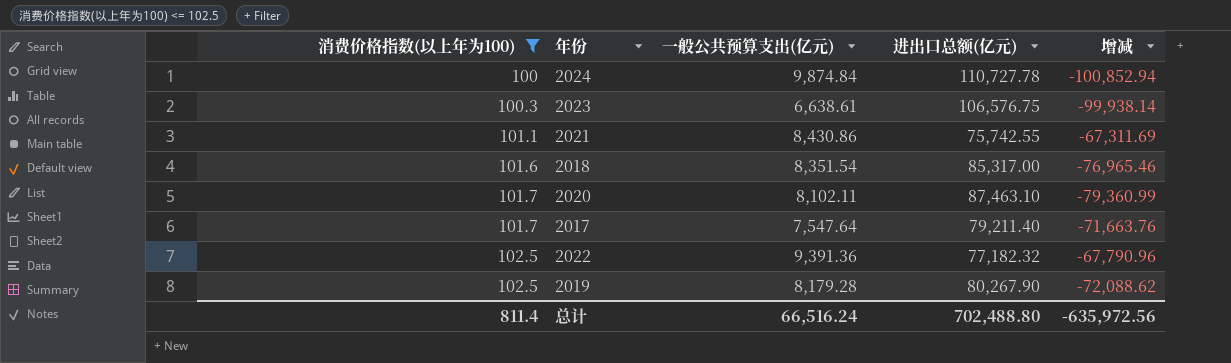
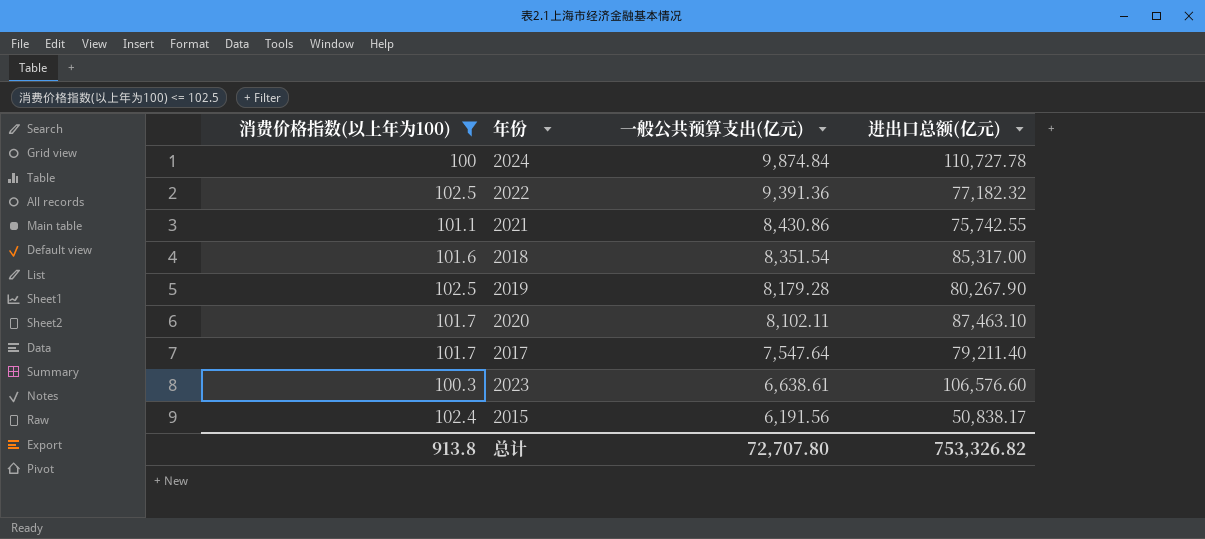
row order: 消费价格指数(以上年为100) ascending -> 一般公共预算支出(亿元) descending
column 增减 | formula: [一般公共预算支出(亿元)] - [进出口总额(亿元)] -> none
2023 | 进出口总额(亿元): 106,576.75 -> 106,576.60
row 2015: none -> 102.4 | 6,191.56 | 50,838.17
总计 | 消费价格指数(以上年为100): 811.4 -> 913.8
总计 | 一般公共预算支出(亿元): 66,516.24 -> 72,707.80
总计 | 进出口总额(亿元): 702,488.80 -> 753,326.82

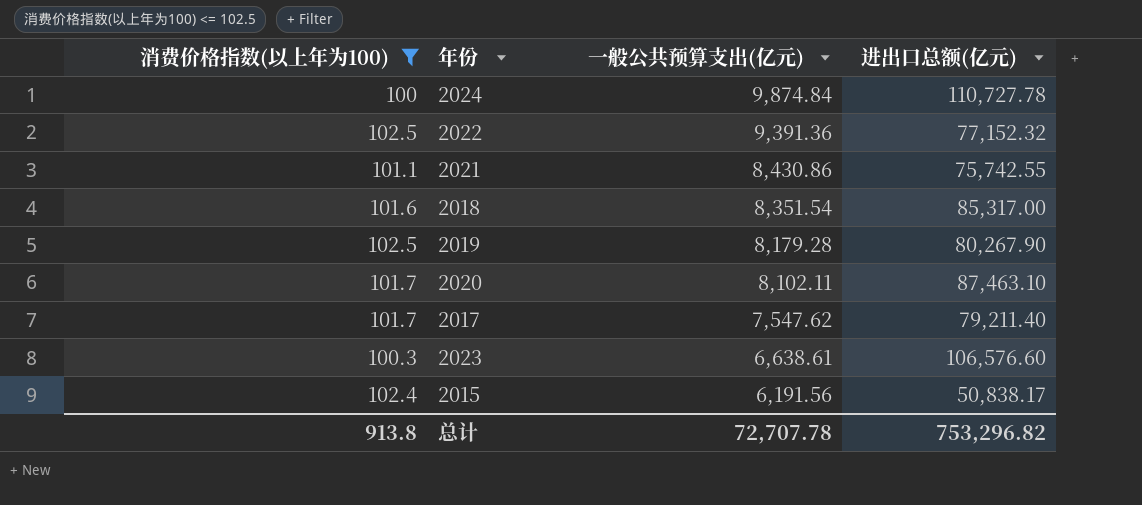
2022 | 进出口总额(亿元): 77,182.32 -> 77,152.32
2017 | 一般公共预算支出(亿元): 7,547.64 -> 7,547.62
总计 | 一般公共预算支出(亿元): 72,707.80 -> 72,707.78
总计 | 进出口总额(亿元): 753,326.82 -> 753,296.82

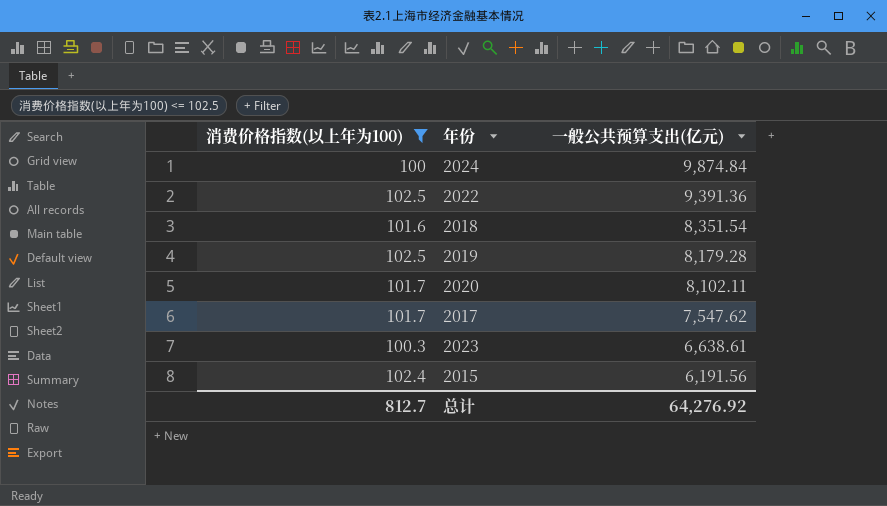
column 进出口总额(亿元) | position: 4 -> none
row 2021: 101.1 | 8,430.86 | 75,742.55 -> none
总计 | 消费价格指数(以上年为100): 913.8 -> 812.7
总计 | 一般公共预算支出(亿元): 72,707.78 -> 64,276.92

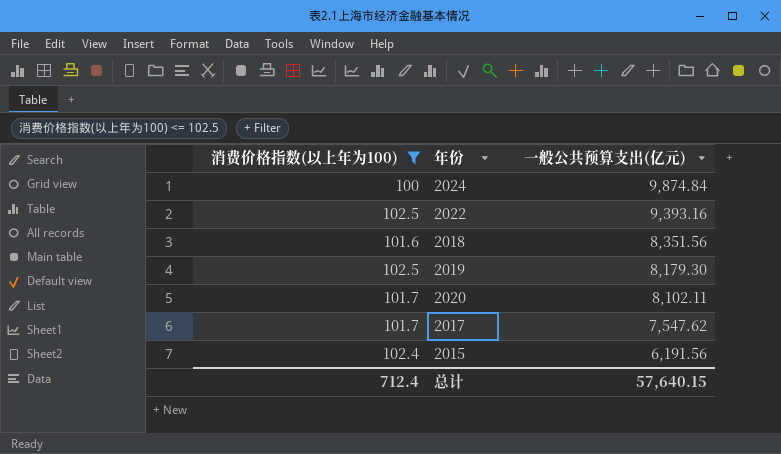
row 2023: 100.3 | 6,638.61 -> none
2022 | 一般公共预算支出(亿元): 9,391.36 -> 9,393.16
2018 | 一般公共预算支出(亿元): 8,351.54 -> 8,351.56
2019 | 一般公共预算支出(亿元): 8,179.28 -> 8,179.30
总计 | 消费价格指数(以上年为100): 812.7 -> 712.4
总计 | 一般公共预算支出(亿元): 64,276.92 -> 57,640.15

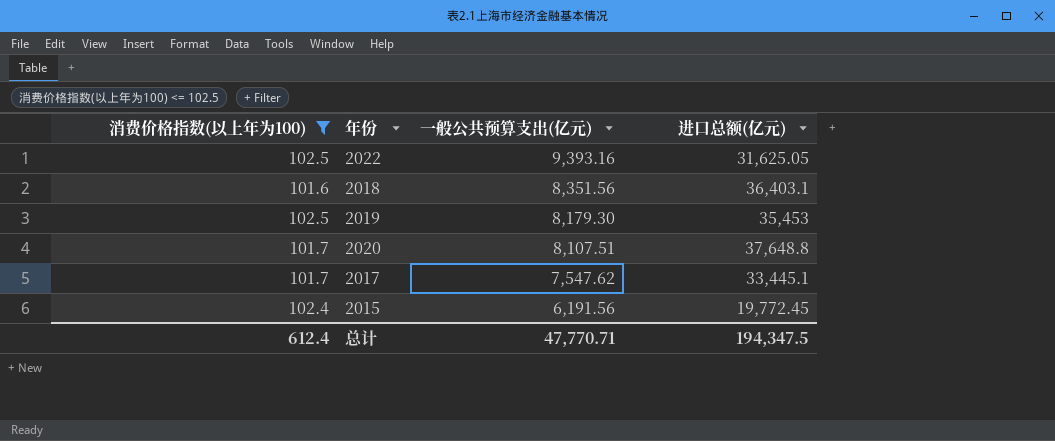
column 进口总额(亿元) | position: none -> 4
row 2024: 100 | 9,874.84 -> none
2020 | 一般公共预算支出(亿元): 8,102.11 -> 8,107.51
总计 | 消费价格指数(以上年为100): 712.4 -> 612.4
总计 | 一般公共预算支出(亿元): 57,640.15 -> 47,770.71

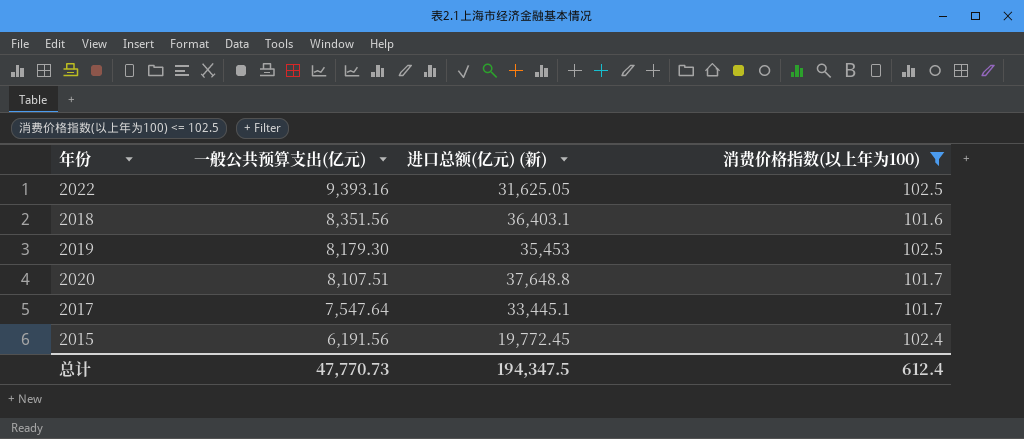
column name: 进口总额(亿元) -> 进口总额(亿元) (新)
column 消费价格指数(以上年为100) | position: 1 -> 4
2017 | 一般公共预算支出(亿元): 7,547.62 -> 7,547.64
总计 | 一般公共预算支出(亿元): 47,770.71 -> 47,770.73

